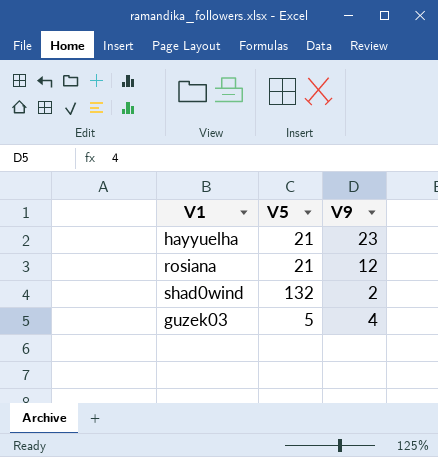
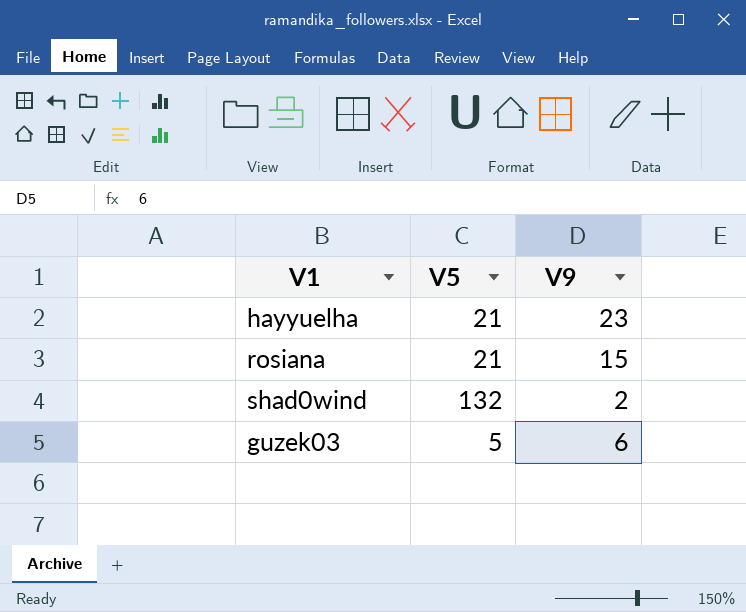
rosiana | V9: 12 -> 15
guzek03 | V9: 4 -> 6

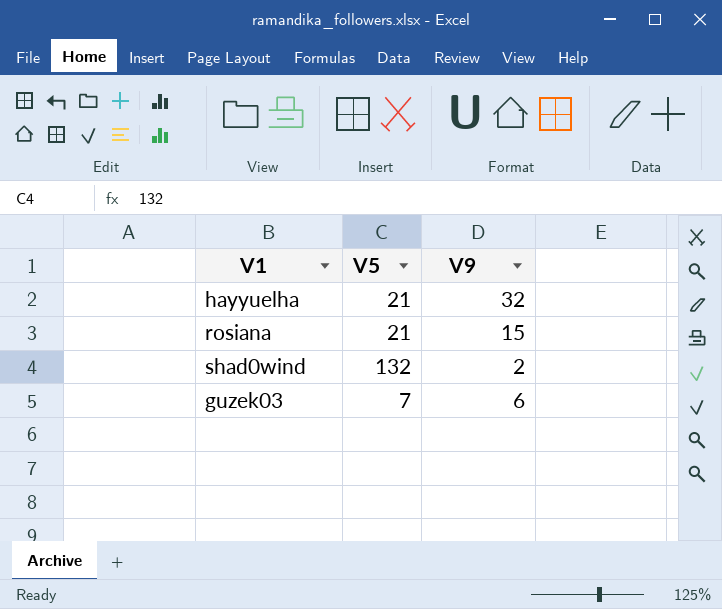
hayyuelha | V9: 23 -> 32
guzek03 | V5: 5 -> 7

